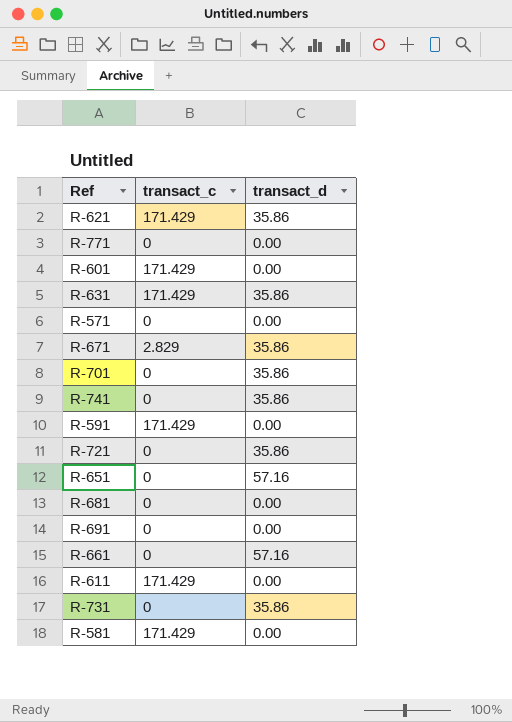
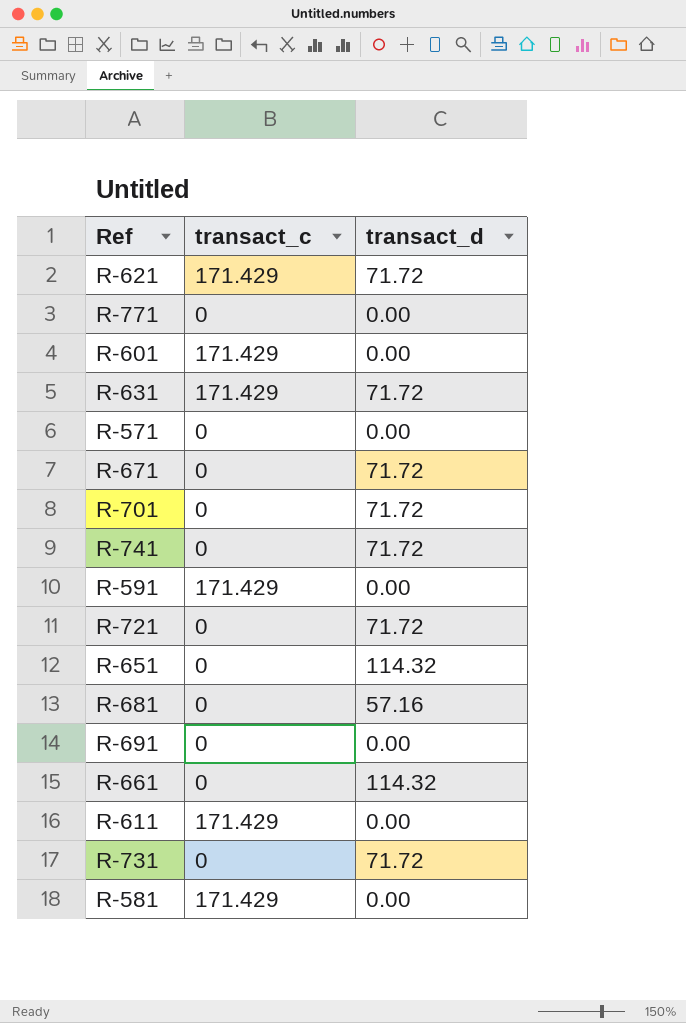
R-621 | transact_d: 35.86 -> 71.72
R-631 | transact_d: 35.86 -> 71.72
R-671 | transact_c: 2.829 -> 0
R-671 | transact_d: 35.86 -> 71.72
R-701 | transact_d: 35.86 -> 71.72
R-741 | transact_d: 35.86 -> 71.72
R-721 | transact_d: 35.86 -> 71.72
R-651 | transact_d: 57.16 -> 114.32
R-681 | transact_d: 0.00 -> 57.16
R-661 | transact_d: 57.16 -> 114.32
R-731 | transact_d: 35.86 -> 71.72

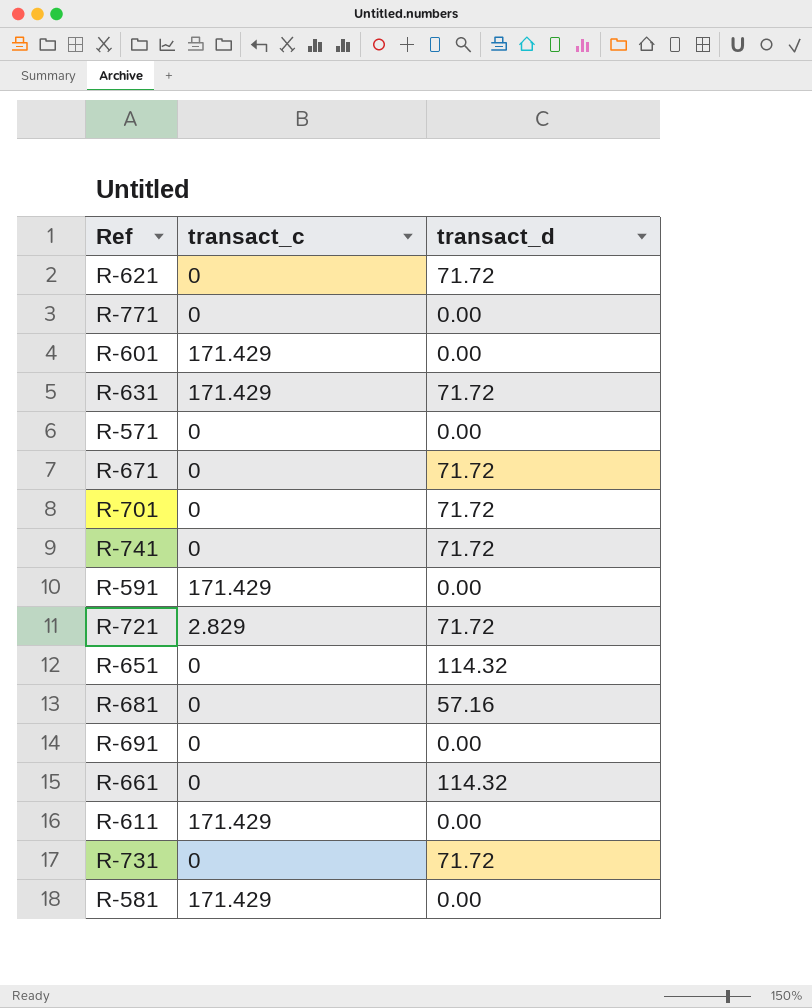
R-621 | transact_c: 171.429 -> 0
R-721 | transact_c: 0 -> 2.829

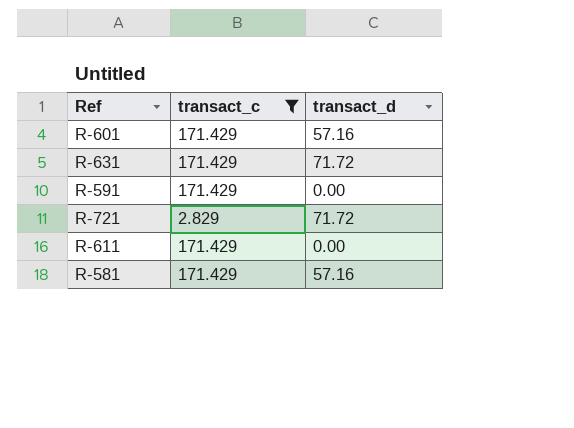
filter: none -> transact_c != 0
R-601 | transact_d: 0.00 -> 57.16
R-581 | transact_d: 0.00 -> 57.16

